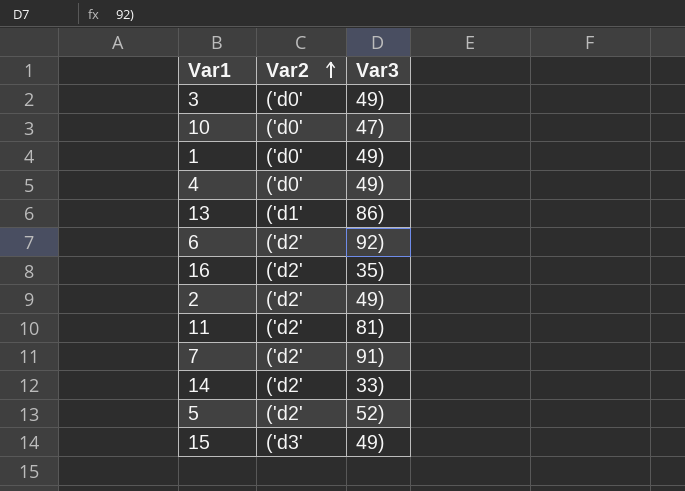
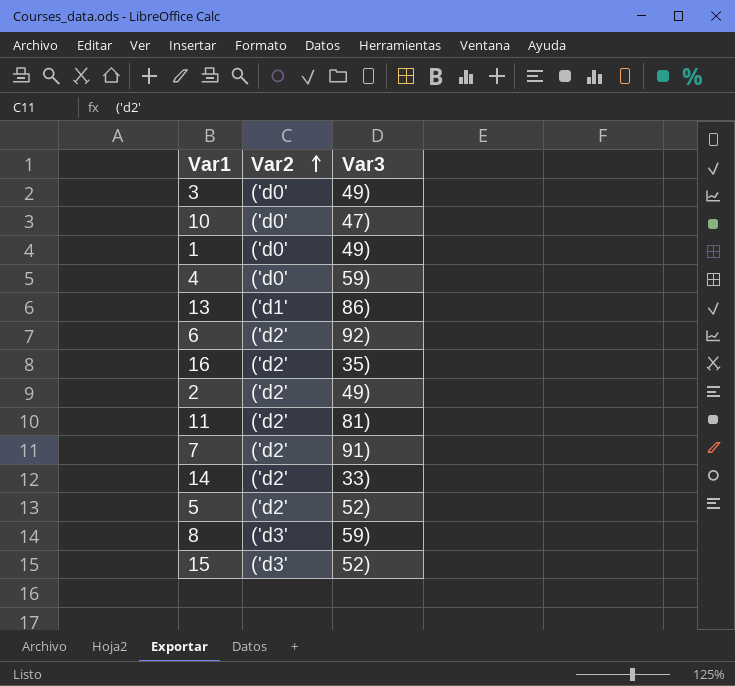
4 | Var3: 49) -> 59)
row 8: none -> ('d3' | 59)
15 | Var3: 49) -> 52)

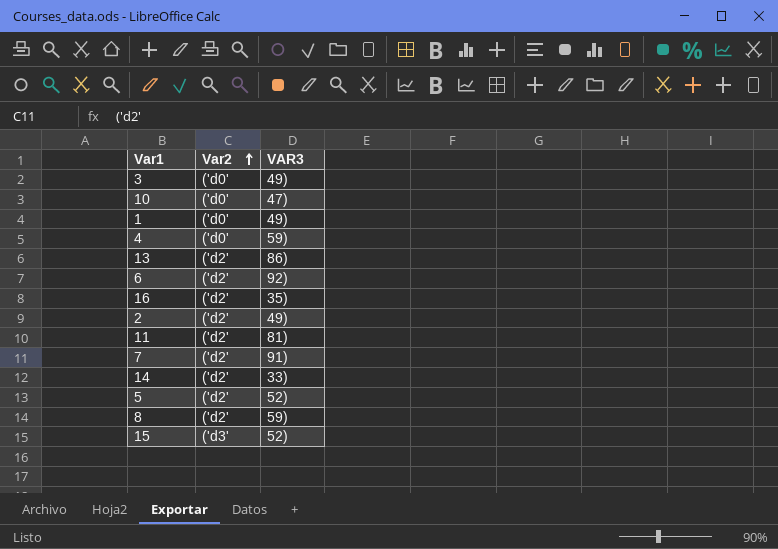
column name: Var3 -> VAR3
13 | Var2: ('d1' -> ('d2'
8 | Var2: ('d3' -> ('d2'

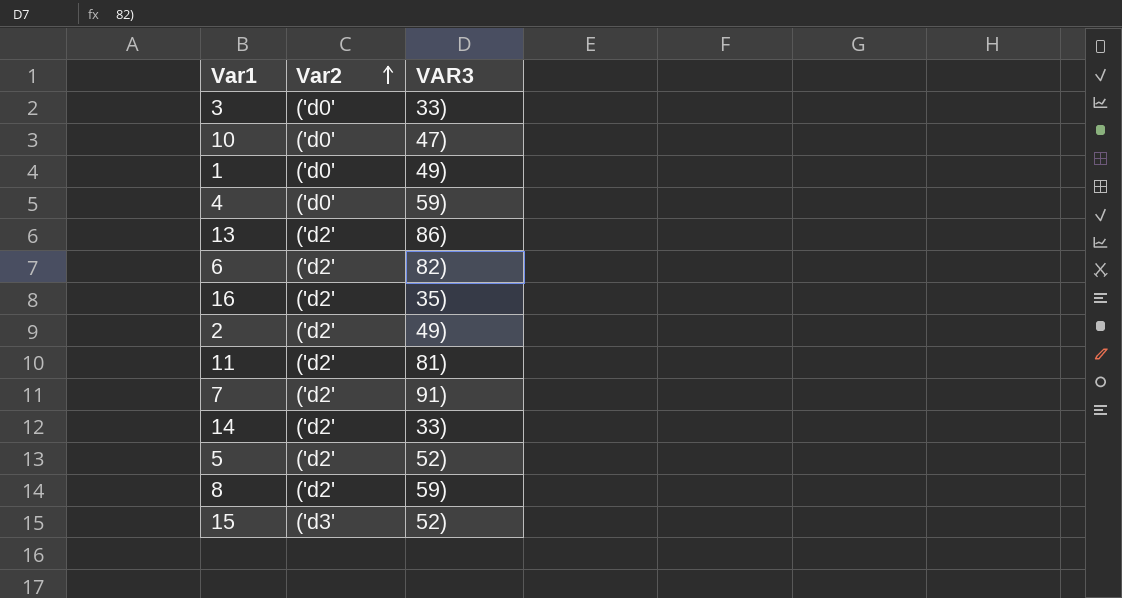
3 | VAR3: 49) -> 33)
6 | VAR3: 92) -> 82)

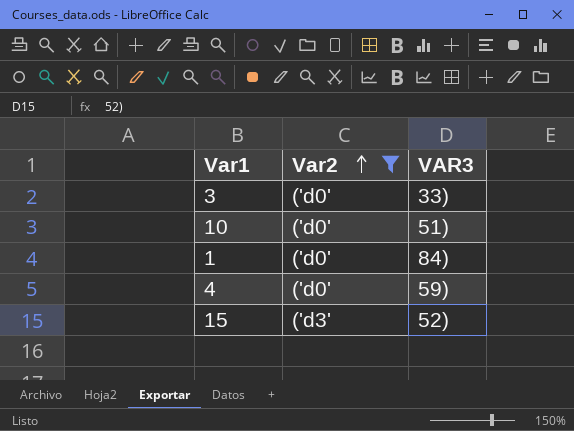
filter: none -> Var2 != ('d2'
10 | VAR3: 47) -> 51)
1 | VAR3: 49) -> 84)

